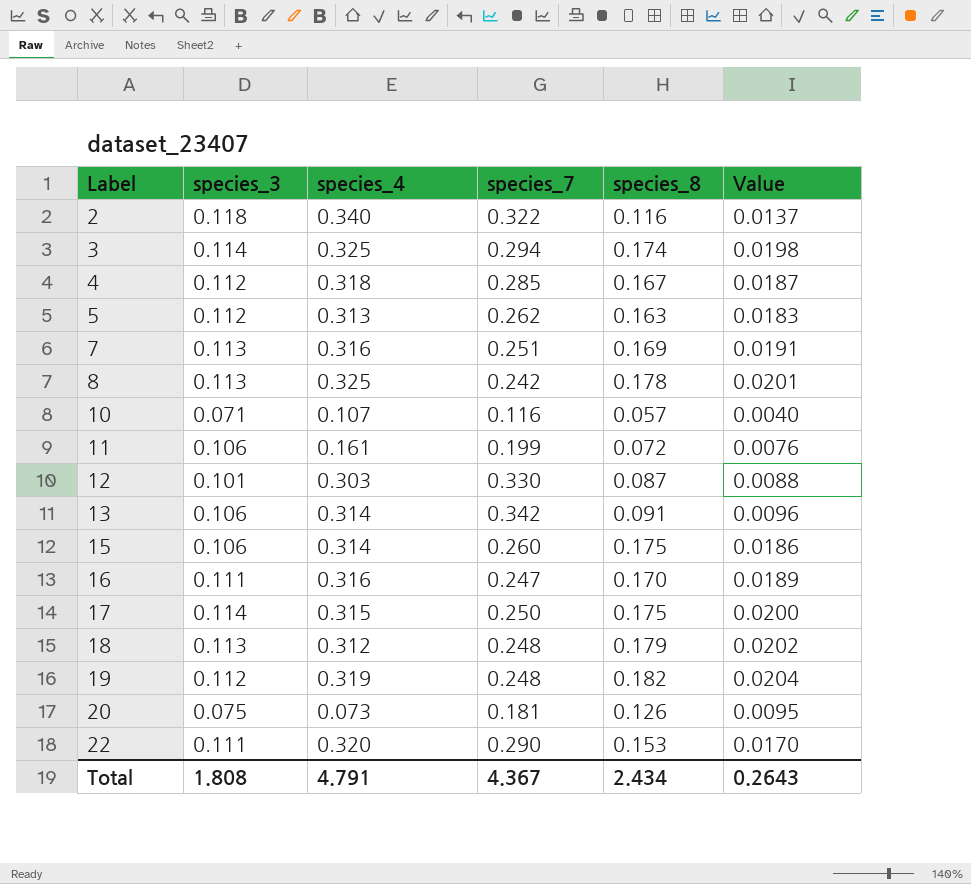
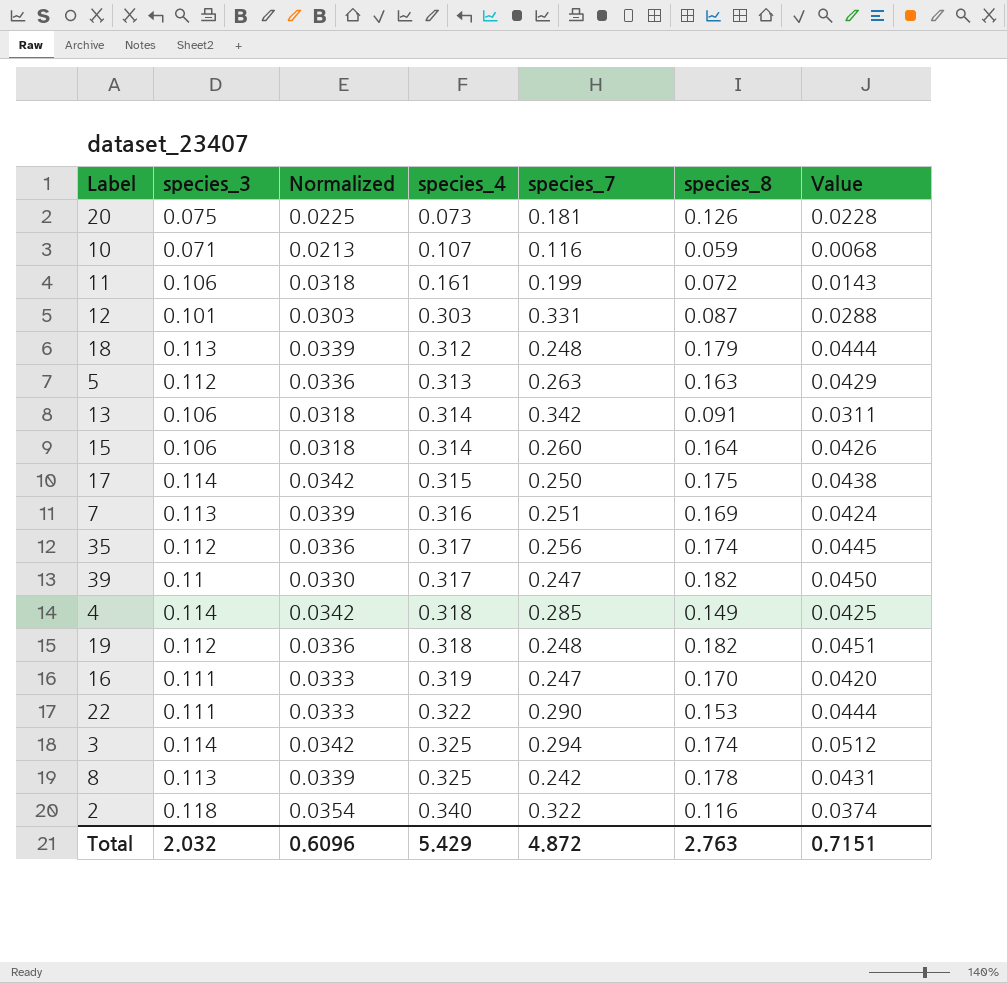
row order: Label ascending -> species_4 ascending
column Normalized | formula: none -> [species_3] * 0.3
column Value | formula: [species_3] * [species_8] -> [species_7] * [species_8]
10 | species_8: 0.057 -> 0.059
12 | species_7: 0.330 -> 0.331
5 | species_7: 0.262 -> 0.263
15 | species_8: 0.175 -> 0.164
row 35: none -> 0.112 | 0.0336 | 0.317 | 0.256 | 0.174 | 0.0445
row 39: none -> 0.11 | 0.0330 | 0.317 | 0.247 | 0.182 | 0.0450
4 | species_3: 0.112 -> 0.114
4 | species_8: 0.167 -> 0.149
19 | species_4: 0.319 -> 0.318
16 | species_4: 0.316 -> 0.319
22 | species_4: 0.320 -> 0.322
Total | species_3: 1.808 -> 2.032
Total | species_4: 4.791 -> 5.429
Total | species_7: 4.367 -> 4.872
Total | species_8: 2.434 -> 2.763
Total | Value: 0.2643 -> 0.7151

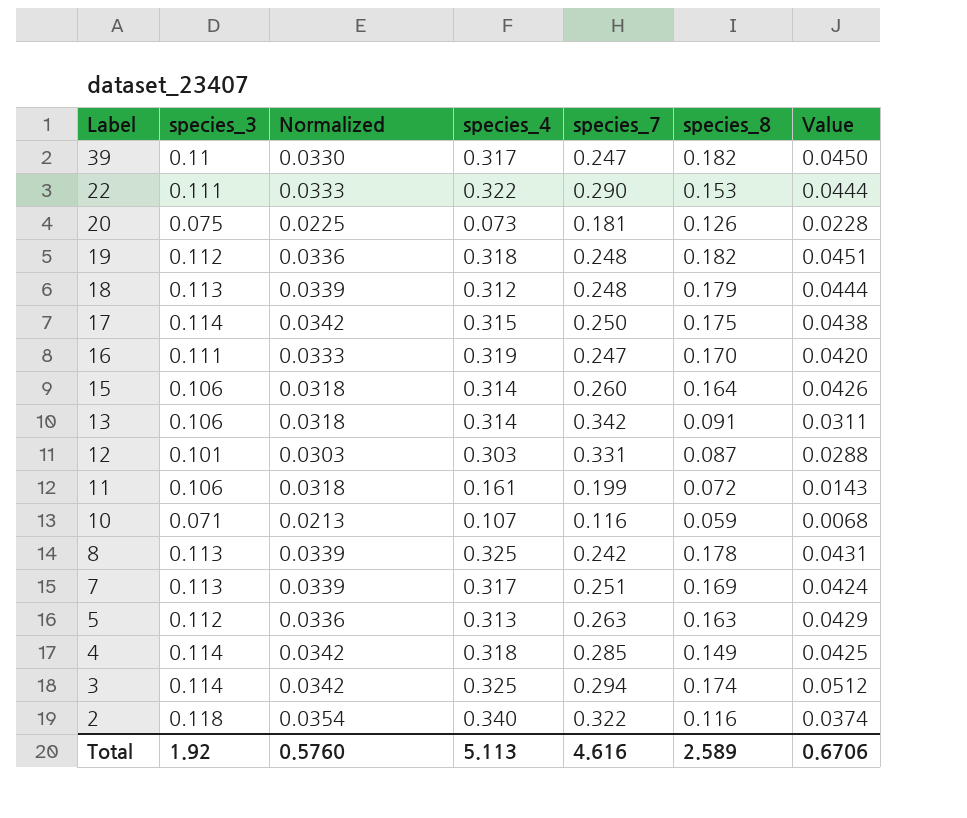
row order: species_4 ascending -> Label descending
row 35: 0.112 | 0.0336 | 0.317 | 0.256 | 0.174 | 0.0445 -> none
7 | species_4: 0.316 -> 0.317
Total | species_3: 2.032 -> 1.92
Total | Normalized: 0.6096 -> 0.5760
Total | species_4: 5.429 -> 5.113
Total | species_7: 4.872 -> 4.616
Total | species_8: 2.763 -> 2.589
Total | Value: 0.7151 -> 0.6706

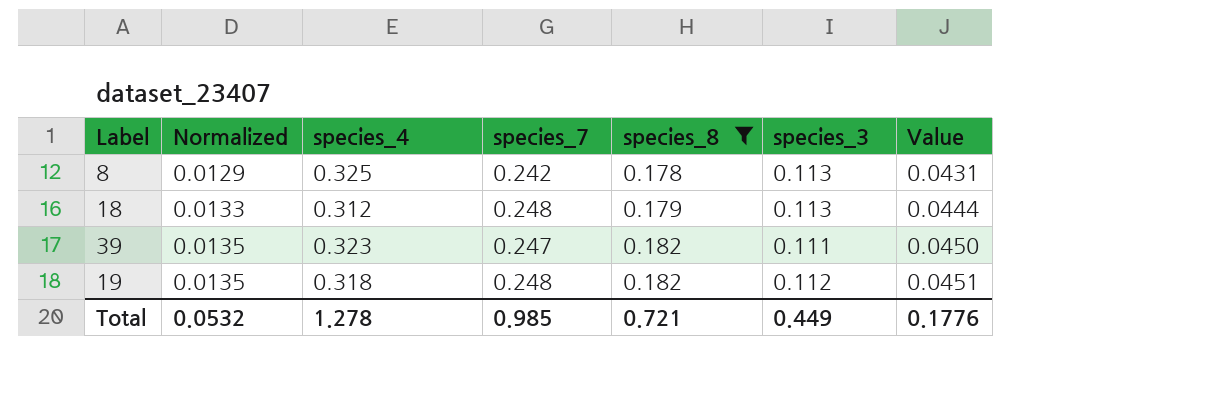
filter: none -> species_8 >= 0.178
row order: Label descending -> Normalized ascending
column Normalized | formula: [species_3] * 0.3 -> [Value] * 0.3
column species_3 | position: 2 -> 6
39 | species_4: 0.317 -> 0.323
39 | species_3: 0.11 -> 0.111
Total | Normalized: 0.5760 -> 0.0532
Total | species_4: 5.113 -> 1.278
Total | species_7: 4.616 -> 0.985
Total | species_8: 2.589 -> 0.721
Total | species_3: 1.92 -> 0.449
Total | Value: 0.6706 -> 0.1776

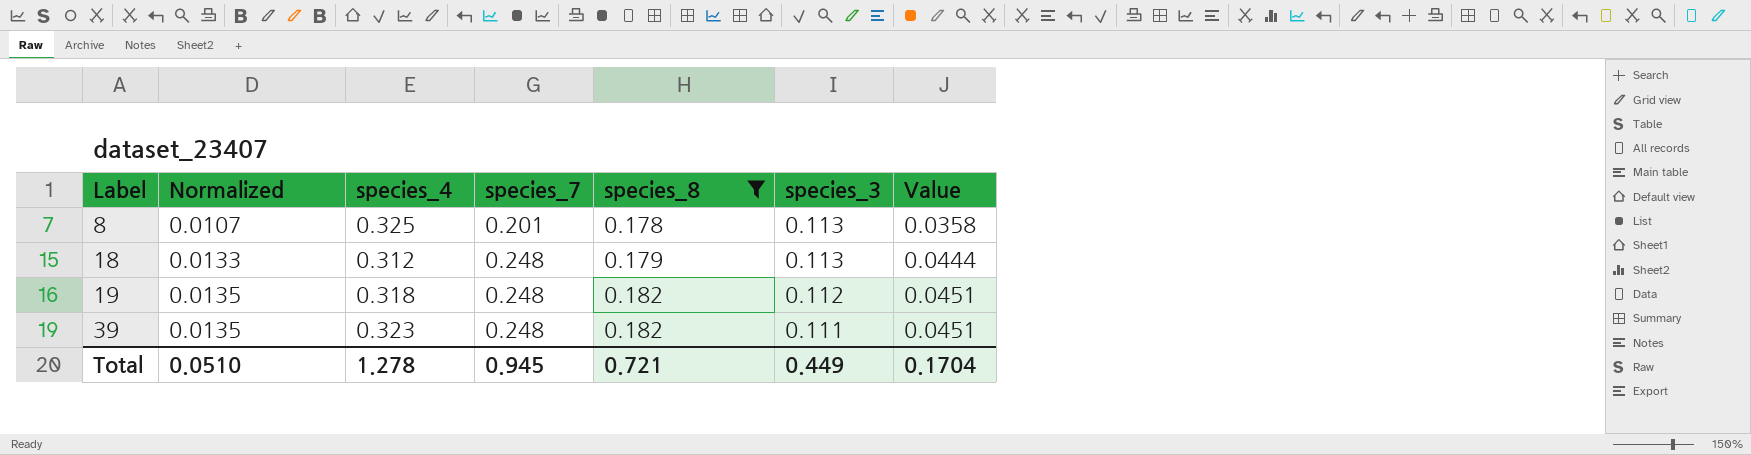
row order: Normalized ascending -> Label ascending
8 | Normalized: 0.0129 -> 0.0107
8 | species_7: 0.242 -> 0.201
8 | Value: 0.0431 -> 0.0358
39 | species_7: 0.247 -> 0.248
39 | Value: 0.0450 -> 0.0451
Total | Normalized: 0.0532 -> 0.0510
Total | species_7: 0.985 -> 0.945
Total | Value: 0.1776 -> 0.1704

